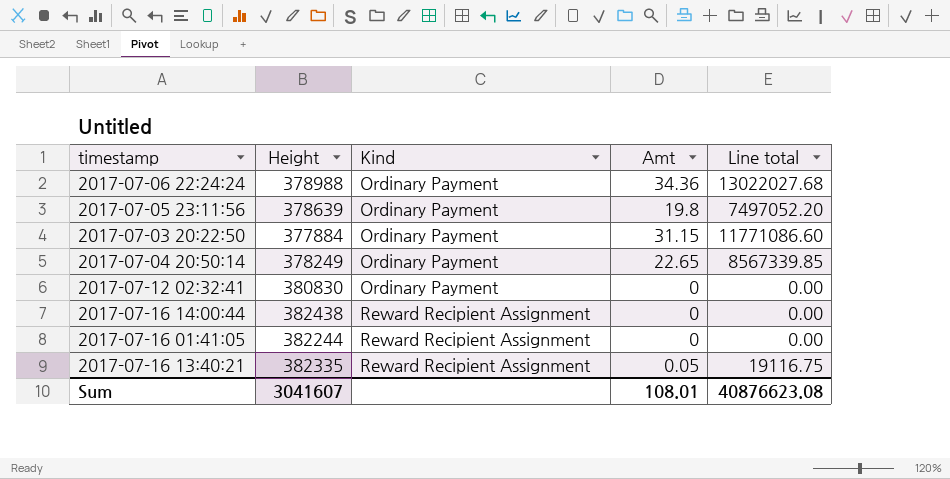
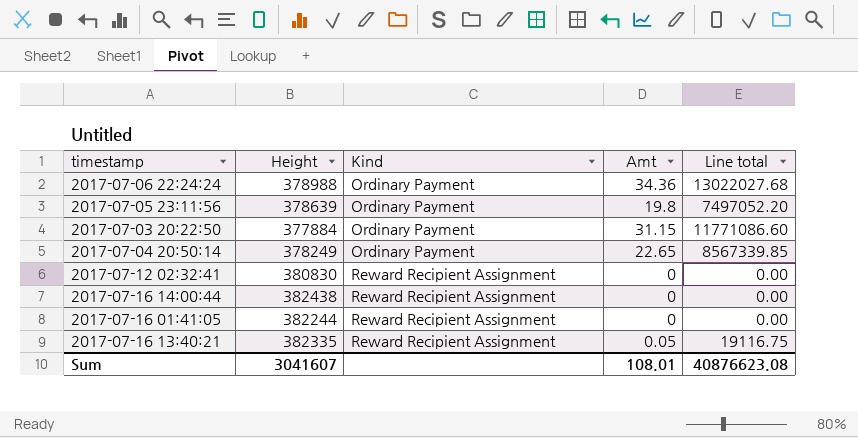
2017-07-12 02:32:41 | Kind: Ordinary Payment -> Reward Recipient Assignment

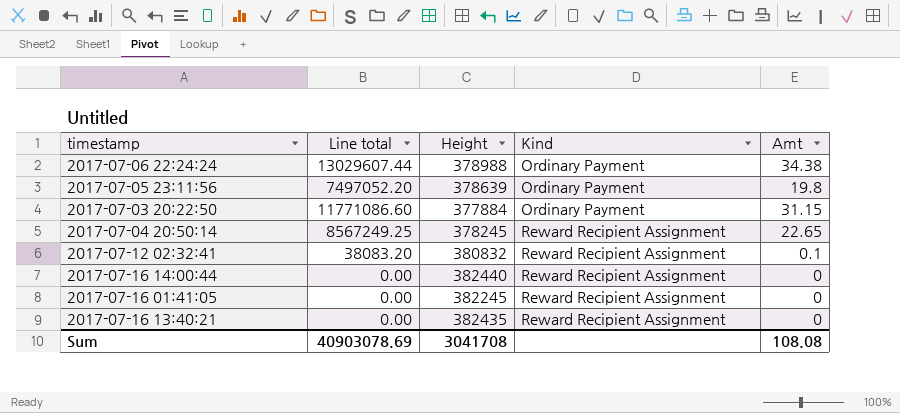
column Line total | position: 5 -> 2
2017-07-06 22:24:24 | Line total: 13022027.68 -> 13029607.44
2017-07-06 22:24:24 | Amt: 34.36 -> 34.38
2017-07-04 20:50:14 | Line total: 8567339.85 -> 8567249.25
2017-07-04 20:50:14 | Height: 378249 -> 378245
2017-07-04 20:50:14 | Kind: Ordinary Payment -> Reward Recipient Assignment
2017-07-12 02:32:41 | Line total: 0.00 -> 38083.20
2017-07-12 02:32:41 | Height: 380830 -> 380832
2017-07-12 02:32:41 | Amt: 0 -> 0.1
2017-07-16 14:00:44 | Height: 382438 -> 382440
2017-07-16 01:41:05 | Height: 382244 -> 382245
2017-07-16 13:40:21 | Line total: 19116.75 -> 0.00
2017-07-16 13:40:21 | Height: 382335 -> 382435
2017-07-16 13:40:21 | Amt: 0.05 -> 0
Sum | Line total: 40876623.08 -> 40903078.69
Sum | Height: 3041607 -> 3041708
Sum | Amt: 108.01 -> 108.08

